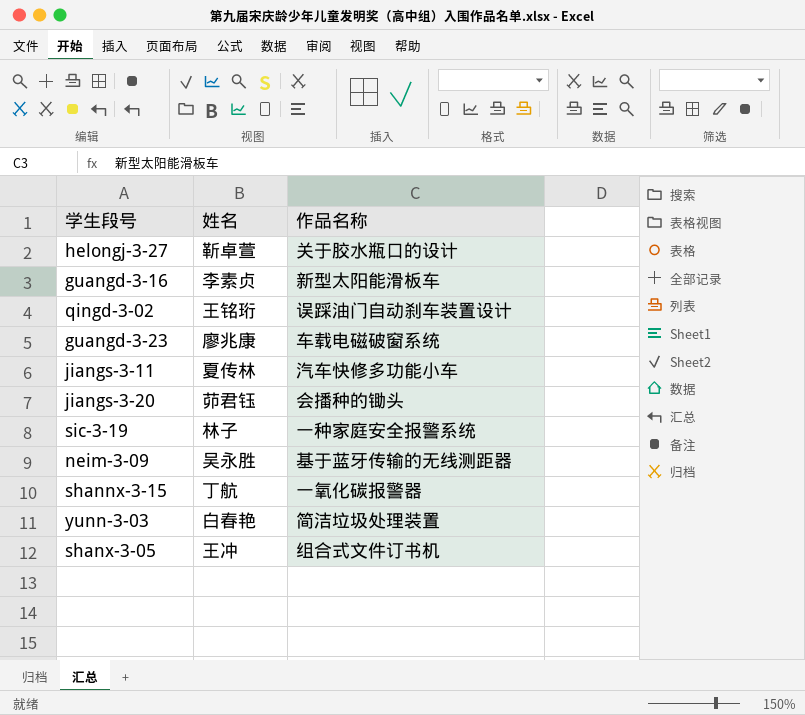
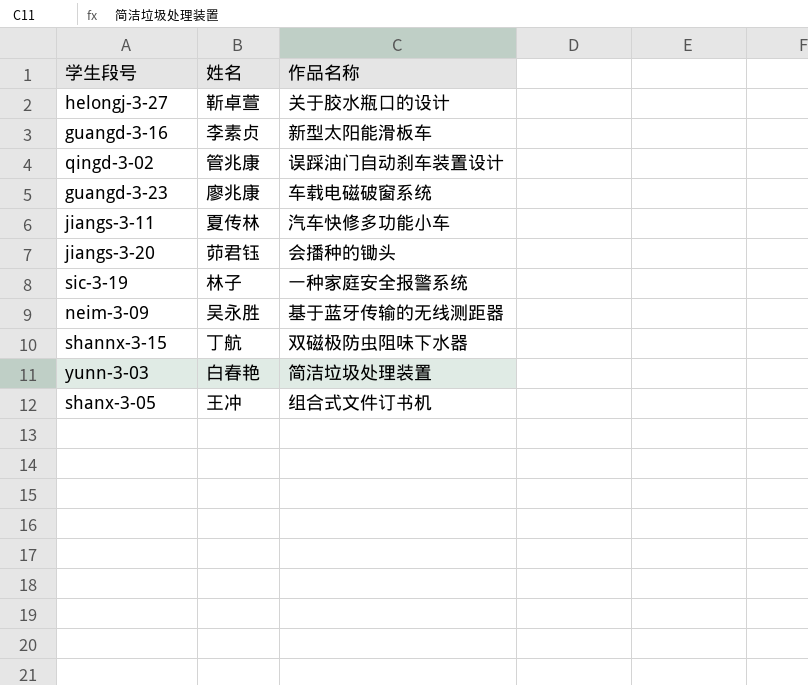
qingd-3-02 | 姓名: 王铭珩 -> 管兆康
shannx-3-15 | 作品名称: 一氧化碳报警器 -> 双磁极防虫阻味下水器

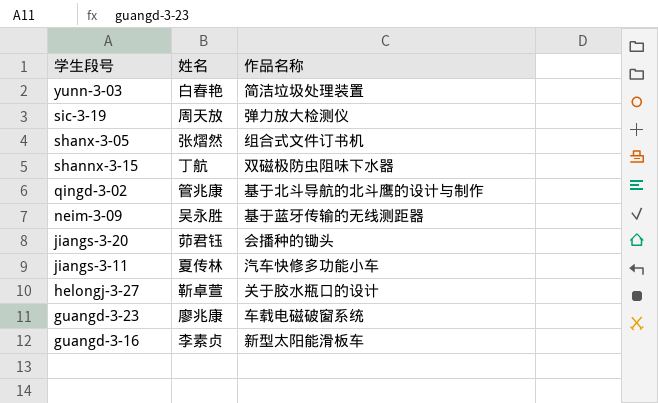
row order: none -> 学生段号 descending
sic-3-19 | 姓名: 林子 -> 周天放
sic-3-19 | 作品名称: 一种家庭安全报警系统 -> 弹力放大检测仪
shanx-3-05 | 姓名: 王冲 -> 张熠然
qingd-3-02 | 作品名称: 误踩油门自动刹车装置设计 -> 基于北斗导航的北斗鹰的设计与制作

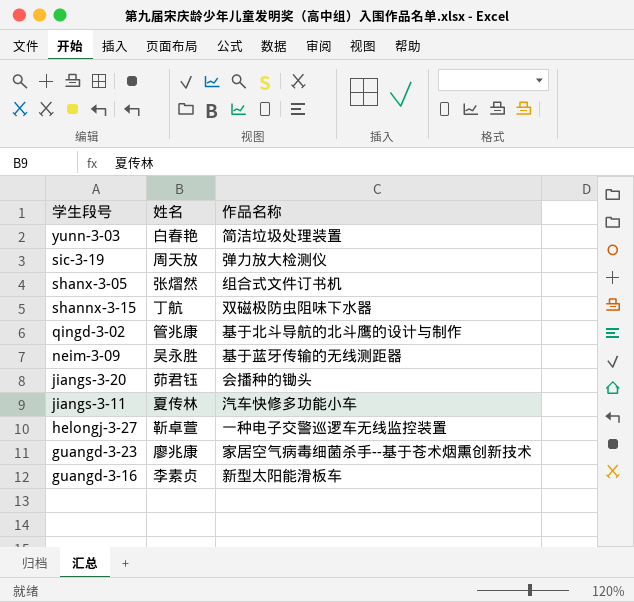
helongj-3-27 | 作品名称: 关于胶水瓶口的设计 -> 一种电子交警巡逻车无线监控装置
guangd-3-23 | 作品名称: 车载电磁破窗系统 -> 家居空气病毒细菌杀手--基于苍术烟熏创新技术

